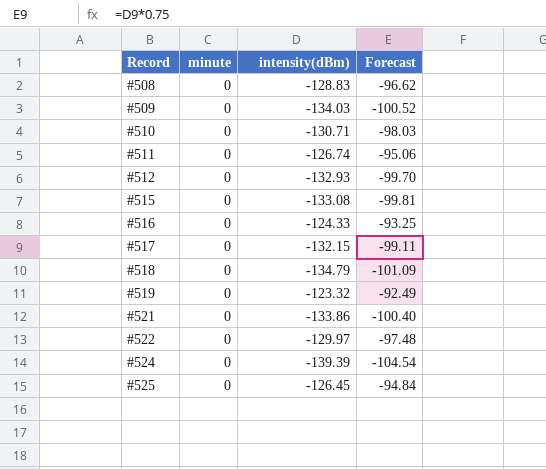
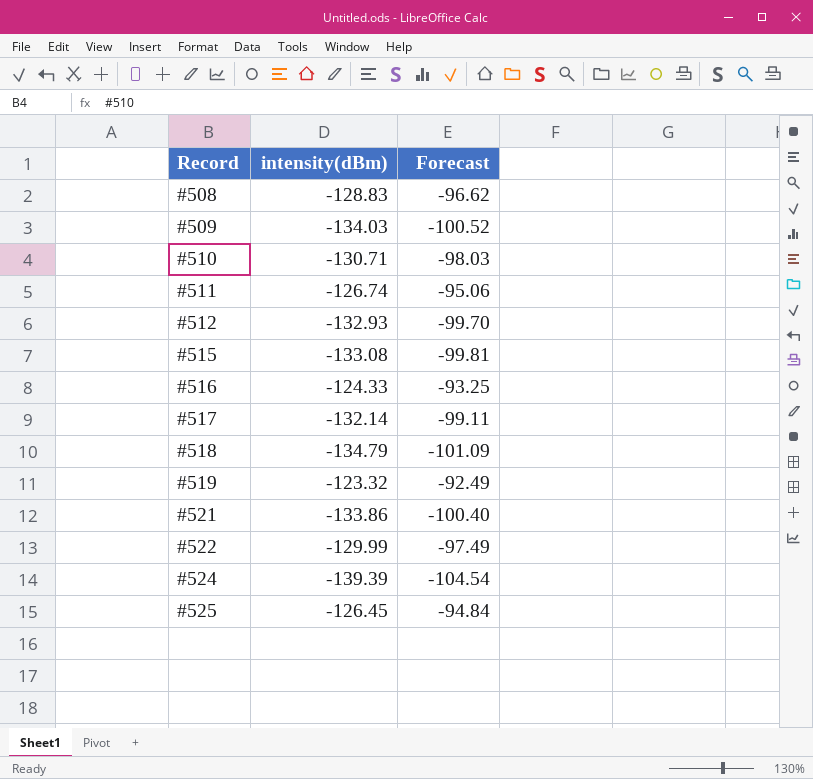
column minute | position: 2 -> none
#517 | intensity(dBm): -132.15 -> -132.14
#522 | intensity(dBm): -129.97 -> -129.99
#522 | Forecast: -97.48 -> -97.49

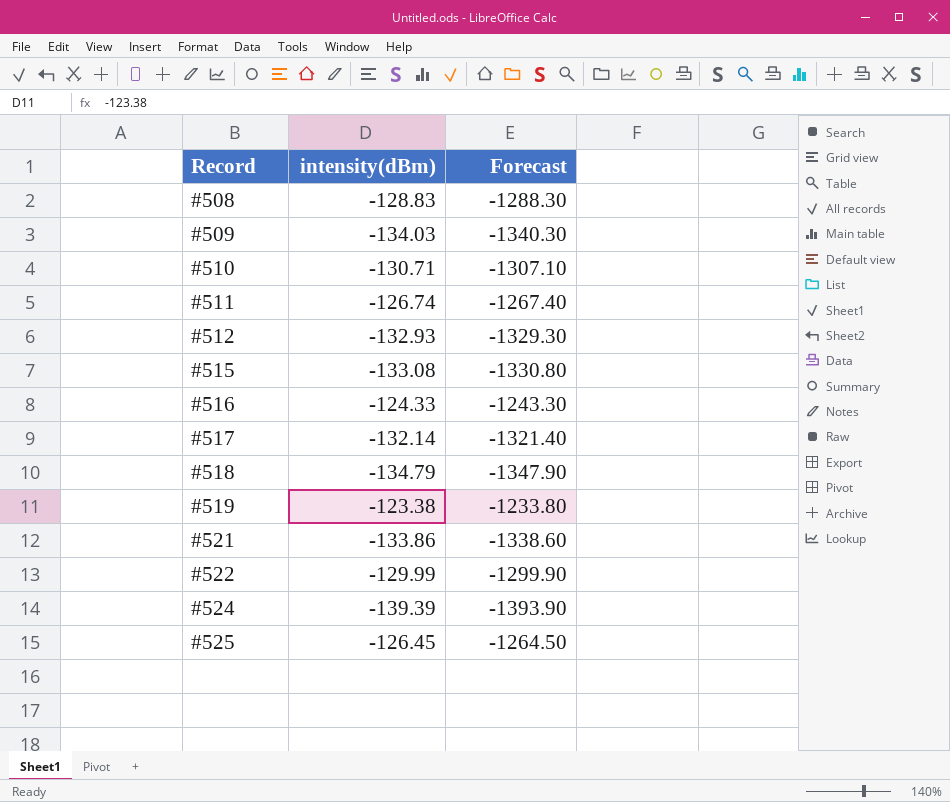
column Forecast | formula: [intensity(dBm)] * 0.75 -> [intensity(dBm)] * 10
#519 | intensity(dBm): -123.32 -> -123.38

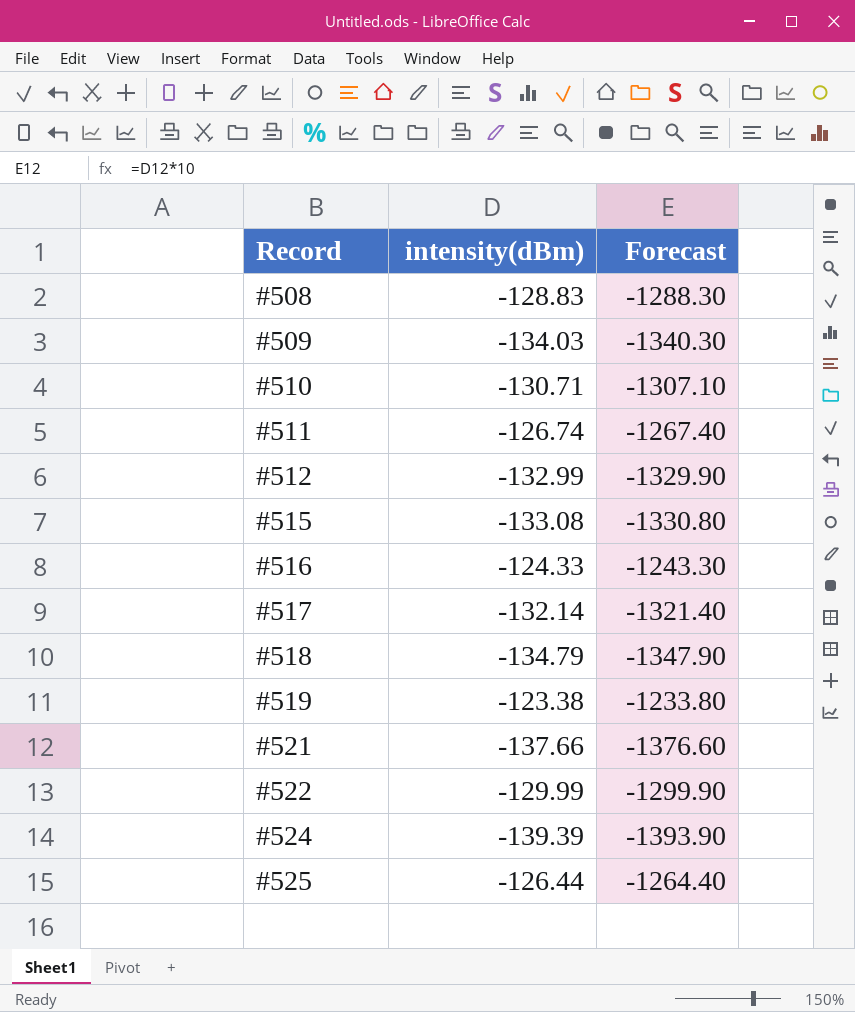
#512 | intensity(dBm): -132.93 -> -132.99
#512 | Forecast: -1329.30 -> -1329.90
#521 | intensity(dBm): -133.86 -> -137.66
#521 | Forecast: -1338.60 -> -1376.60
#525 | intensity(dBm): -126.45 -> -126.44
#525 | Forecast: -1264.50 -> -1264.40

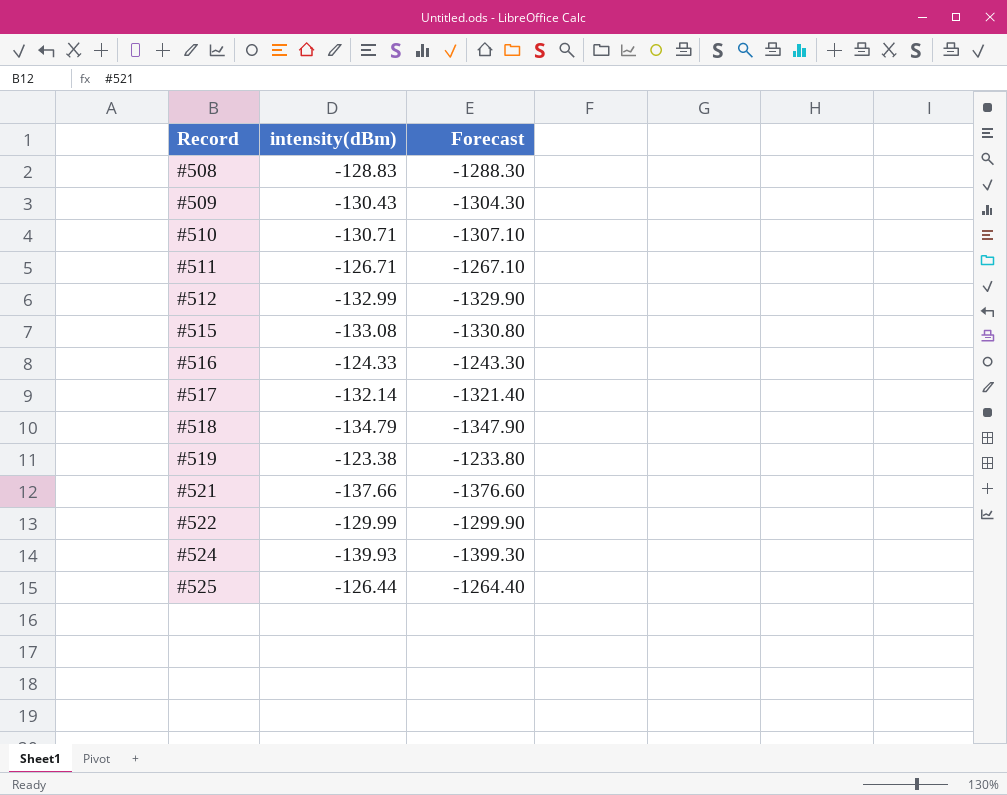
#509 | intensity(dBm): -134.03 -> -130.43
#509 | Forecast: -1340.30 -> -1304.30
#511 | intensity(dBm): -126.74 -> -126.71
#511 | Forecast: -1267.40 -> -1267.10
#524 | intensity(dBm): -139.39 -> -139.93
#524 | Forecast: -1393.90 -> -1399.30

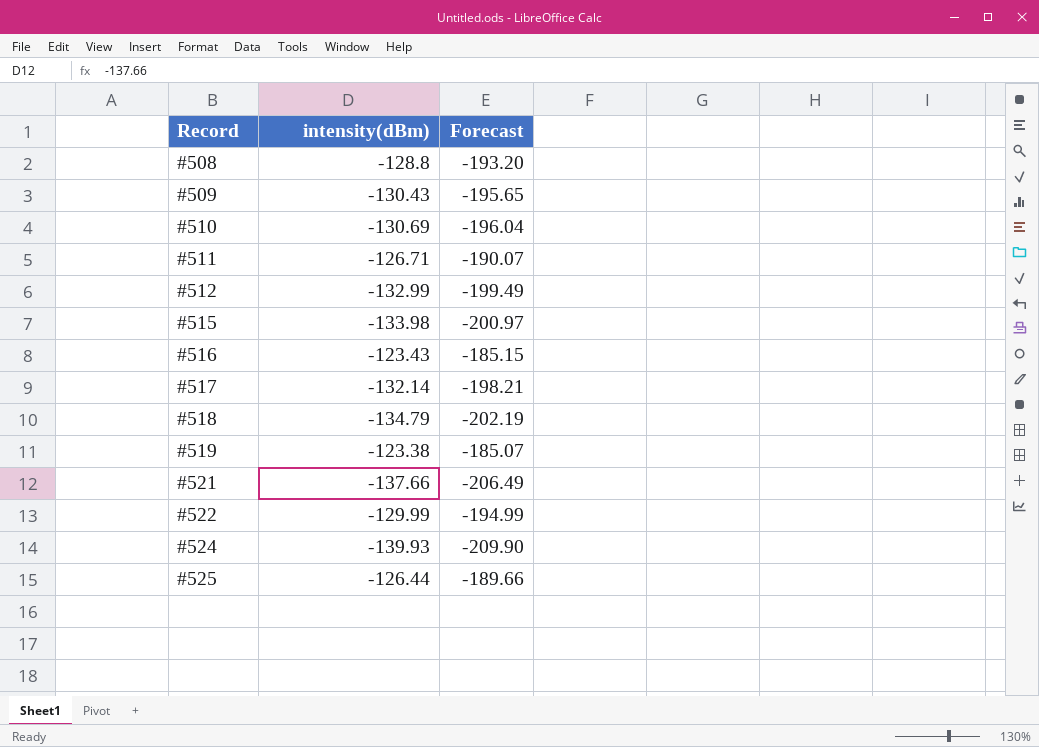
column Forecast | formula: [intensity(dBm)] * 10 -> [intensity(dBm)] * 1.5
#508 | intensity(dBm): -128.83 -> -128.8
#510 | intensity(dBm): -130.71 -> -130.69
#515 | intensity(dBm): -133.08 -> -133.98
#516 | intensity(dBm): -124.33 -> -123.43

